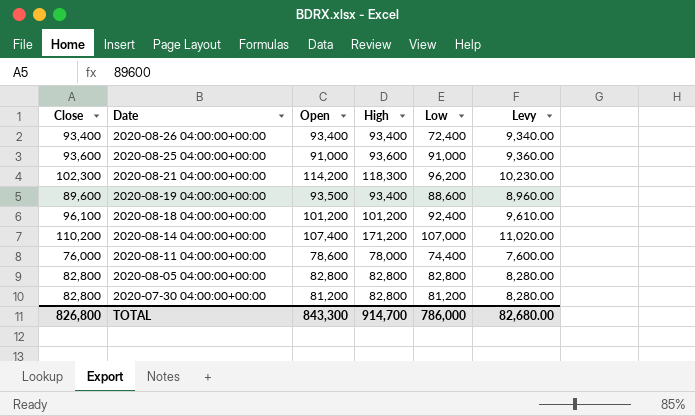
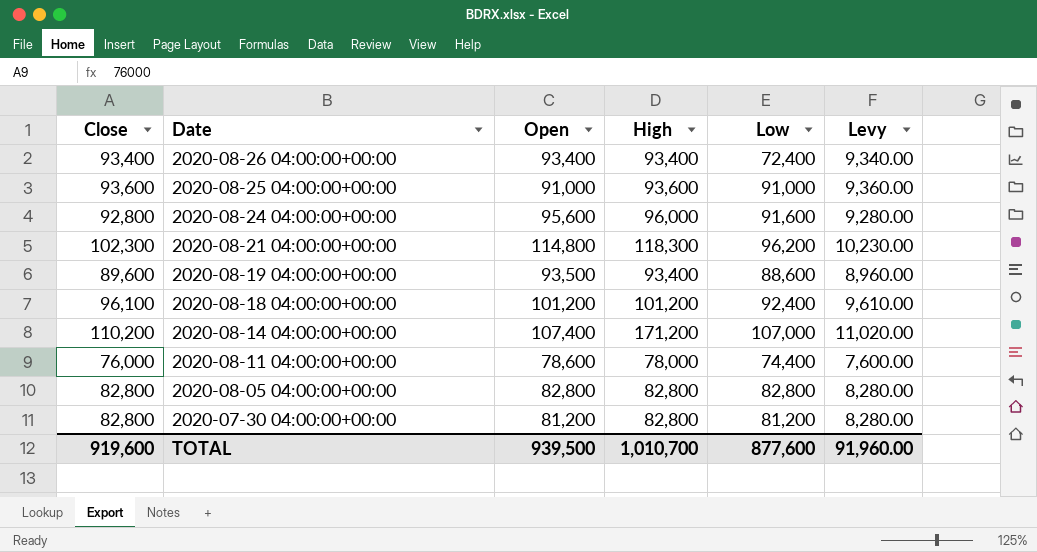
row 2020-08-24 04:00:00+00:00: none -> 92,800 | 95,600 | 96,000 | 91,600 | 9,280.00
2020-08-21 04:00:00+00:00 | Open: 114,200 -> 114,800
TOTAL | Close: 826,800 -> 919,600
TOTAL | Open: 843,300 -> 939,500
TOTAL | High: 914,700 -> 1,010,700
TOTAL | Low: 786,000 -> 877,600
TOTAL | Levy: 82,680.00 -> 91,960.00

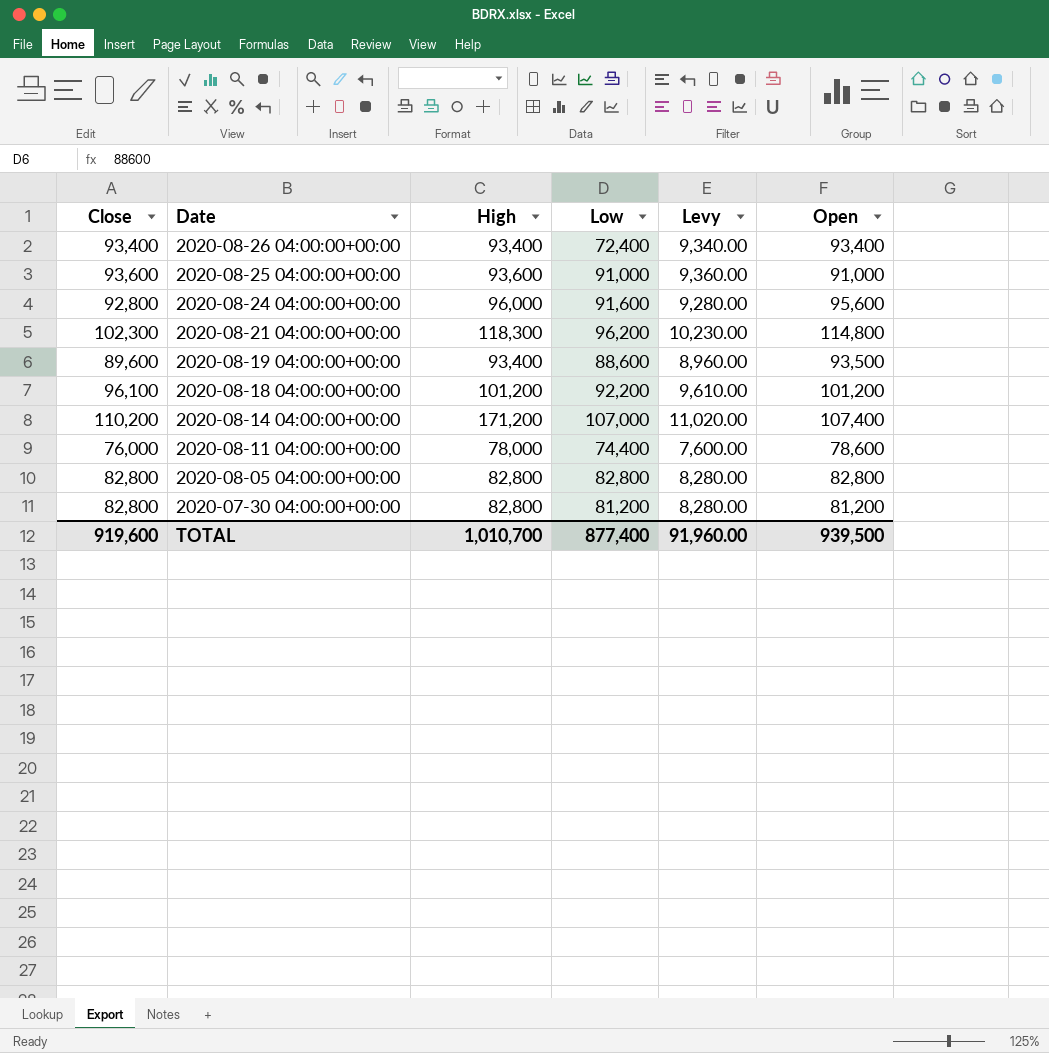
column Open | position: 3 -> 6
2020-08-18 04:00:00+00:00 | Low: 92,400 -> 92,200
TOTAL | Low: 877,600 -> 877,400

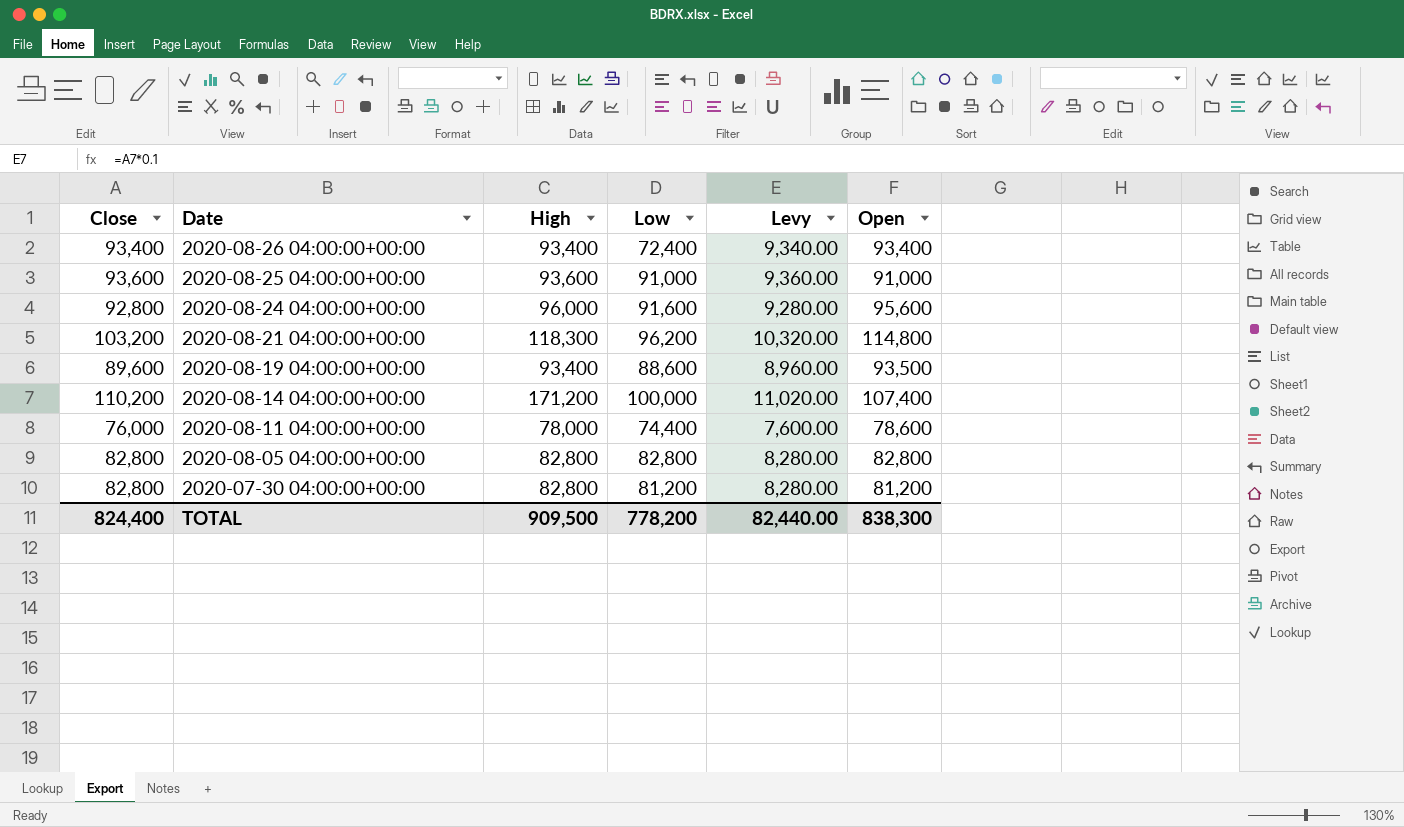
row 2020-08-18 04:00:00+00:00: 96,100 | 101,200 | 92,200 | 9,610.00 | 101,200 -> none
2020-08-21 04:00:00+00:00 | Close: 102,300 -> 103,200
2020-08-21 04:00:00+00:00 | Levy: 10,230.00 -> 10,320.00
2020-08-14 04:00:00+00:00 | Low: 107,000 -> 100,000
TOTAL | Close: 919,600 -> 824,400
TOTAL | High: 1,010,700 -> 909,500
TOTAL | Low: 877,400 -> 778,200
TOTAL | Levy: 91,960.00 -> 82,440.00
TOTAL | Open: 939,500 -> 838,300

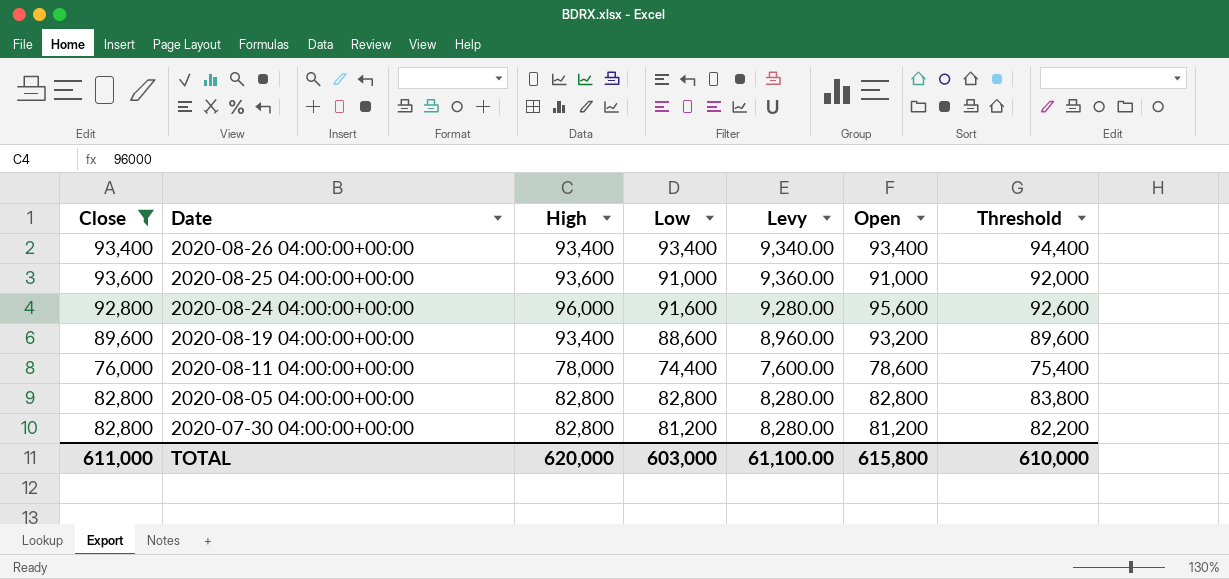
filter: none -> Close <= 93,600
column Threshold | formula: none -> [Low] + 1000
2020-08-26 04:00:00+00:00 | Low: 72,400 -> 93,400
2020-08-19 04:00:00+00:00 | Open: 93,500 -> 93,200
TOTAL | Close: 824,400 -> 611,000
TOTAL | High: 909,500 -> 620,000
TOTAL | Low: 778,200 -> 603,000
TOTAL | Levy: 82,440.00 -> 61,100.00
TOTAL | Open: 838,300 -> 615,800

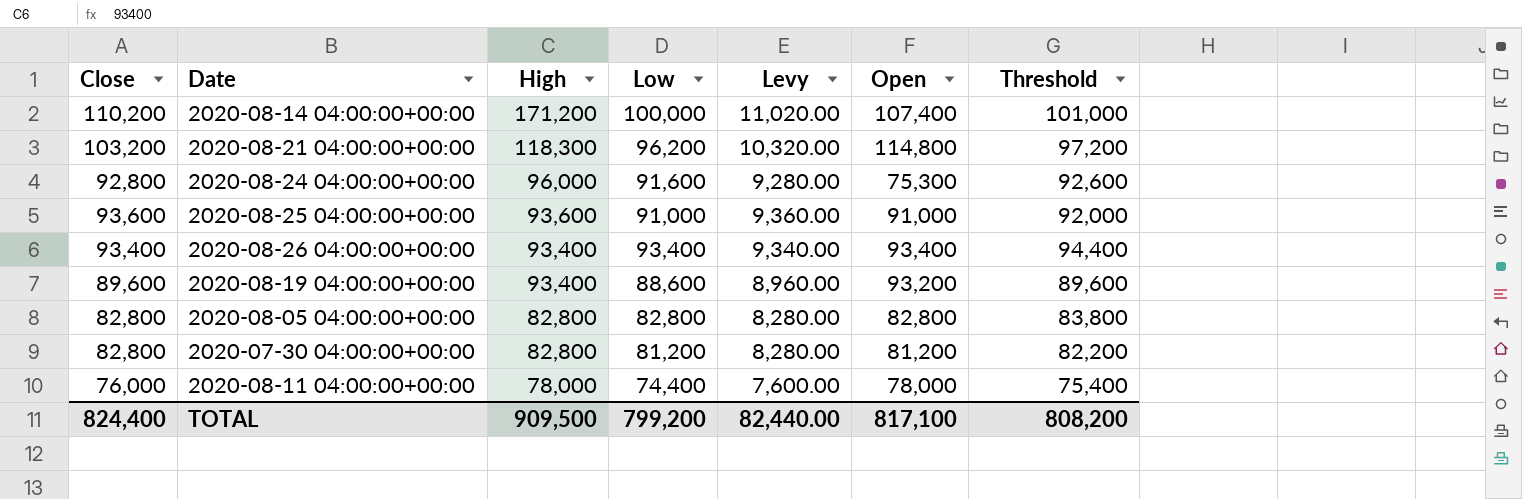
filter: Close <= 93,600 -> none
row order: Date descending -> High descending
2020-08-24 04:00:00+00:00 | Open: 95,600 -> 75,300
2020-08-11 04:00:00+00:00 | Open: 78,600 -> 78,000
TOTAL | Close: 611,000 -> 824,400
TOTAL | High: 620,000 -> 909,500
TOTAL | Low: 603,000 -> 799,200
TOTAL | Levy: 61,100.00 -> 82,440.00
TOTAL | Open: 615,800 -> 817,100
TOTAL | Threshold: 610,000 -> 808,200

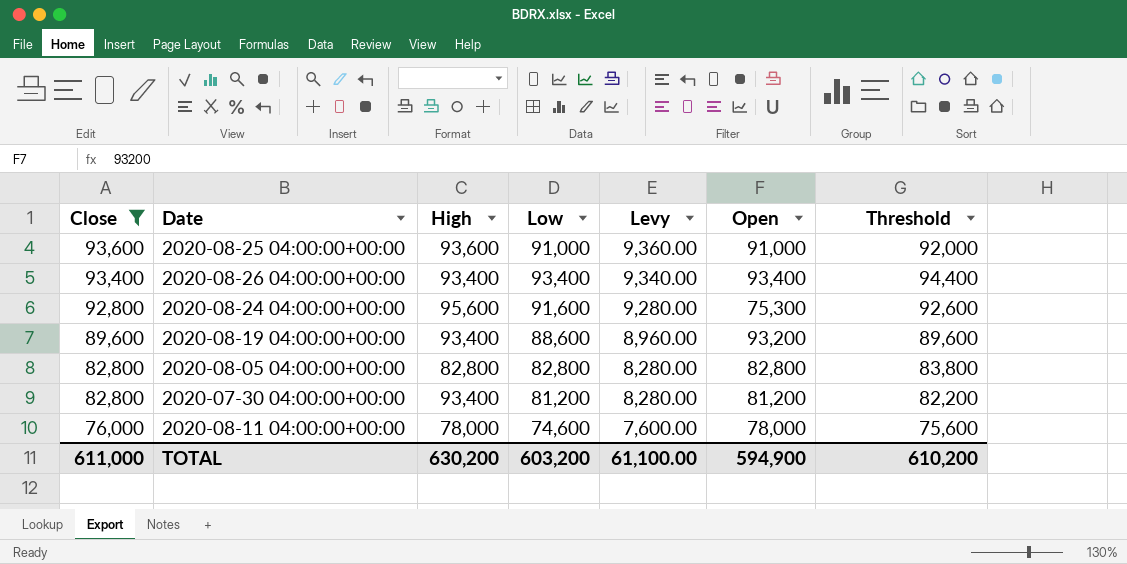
filter: none -> Close <= 93,600
row order: High descending -> Close descending
2020-08-24 04:00:00+00:00 | High: 96,000 -> 95,600
2020-07-30 04:00:00+00:00 | High: 82,800 -> 93,400
2020-08-11 04:00:00+00:00 | Low: 74,400 -> 74,600
2020-08-11 04:00:00+00:00 | Threshold: 75,400 -> 75,600
TOTAL | Close: 824,400 -> 611,000
TOTAL | High: 909,500 -> 630,200
TOTAL | Low: 799,200 -> 603,200
TOTAL | Levy: 82,440.00 -> 61,100.00
TOTAL | Open: 817,100 -> 594,900
TOTAL | Threshold: 808,200 -> 610,200

